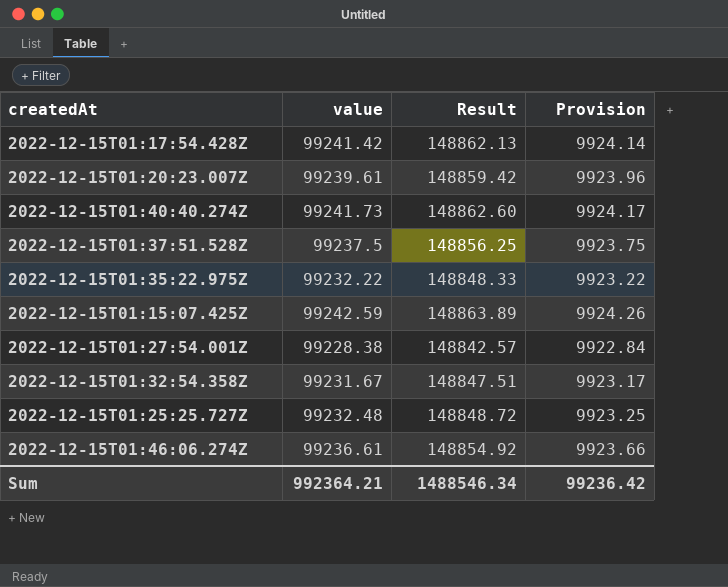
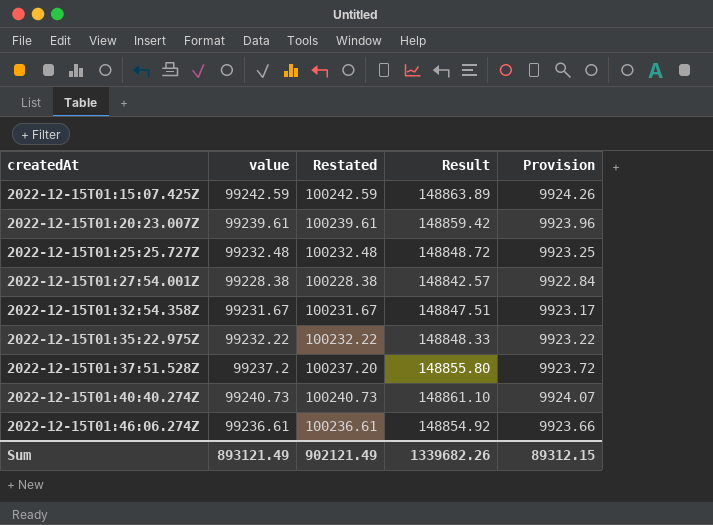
row order: none -> createdAt ascending
column Restated | formula: none -> [value] + 1000
row 2022-12-15T01:17:54.428Z: 99241.42 | 148862.13 | 9924.14 -> none
2022-12-15T01:37:51.528Z | value: 99237.5 -> 99237.2
2022-12-15T01:37:51.528Z | Result: 148856.25 -> 148855.80
2022-12-15T01:37:51.528Z | Provision: 9923.75 -> 9923.72
2022-12-15T01:40:40.274Z | value: 99241.73 -> 99240.73
2022-12-15T01:40:40.274Z | Result: 148862.60 -> 148861.10
2022-12-15T01:40:40.274Z | Provision: 9924.17 -> 9924.07
Sum | value: 992364.21 -> 893121.49
Sum | Result: 1488546.34 -> 1339682.26
Sum | Provision: 99236.42 -> 89312.15

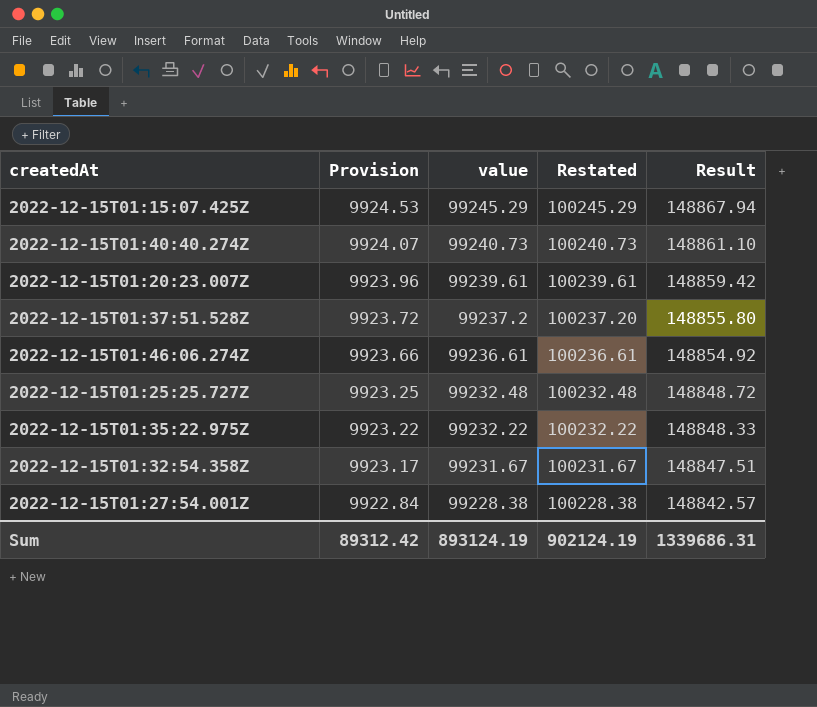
row order: createdAt ascending -> Provision descending
column Provision | position: 5 -> 2
2022-12-15T01:15:07.425Z | Provision: 9924.26 -> 9924.53
2022-12-15T01:15:07.425Z | value: 99242.59 -> 99245.29
2022-12-15T01:15:07.425Z | Restated: 100242.59 -> 100245.29
2022-12-15T01:15:07.425Z | Result: 148863.89 -> 148867.94
Sum | Provision: 89312.15 -> 89312.42
Sum | value: 893121.49 -> 893124.19
Sum | Restated: 902121.49 -> 902124.19
Sum | Result: 1339682.26 -> 1339686.31

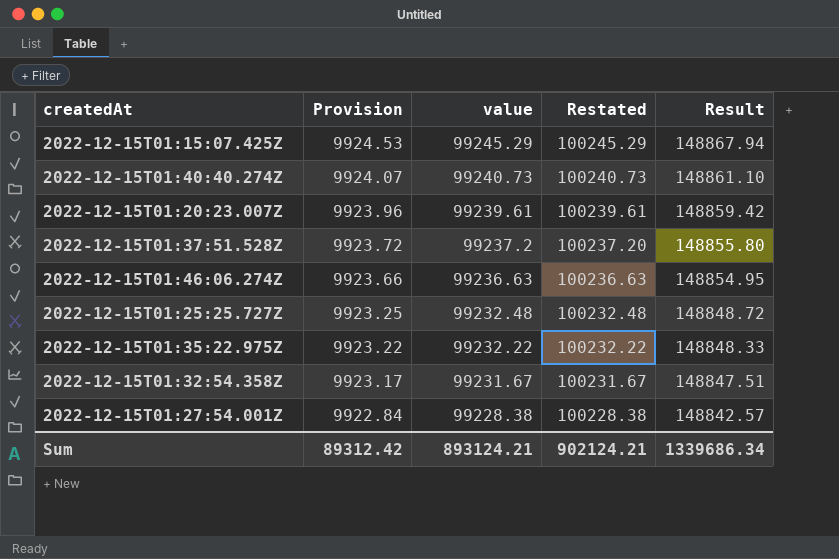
2022-12-15T01:46:06.274Z | value: 99236.61 -> 99236.63
2022-12-15T01:46:06.274Z | Restated: 100236.61 -> 100236.63
2022-12-15T01:46:06.274Z | Result: 148854.92 -> 148854.95
Sum | value: 893124.19 -> 893124.21
Sum | Restated: 902124.19 -> 902124.21
Sum | Result: 1339686.31 -> 1339686.34

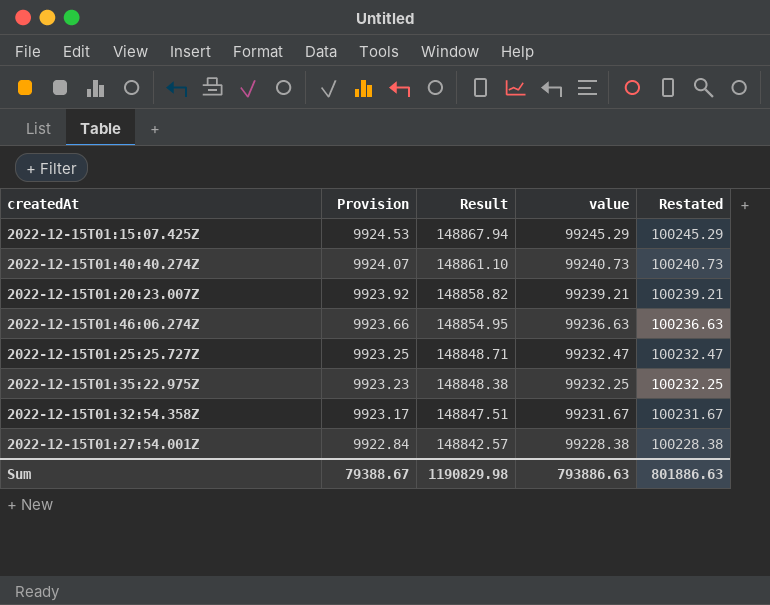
column Result | position: 5 -> 3
row 2022-12-15T01:37:51.528Z: 9923.72 | 99237.2 | 100237.20 | 148855.80 -> none
2022-12-15T01:20:23.007Z | Provision: 9923.96 -> 9923.92
2022-12-15T01:20:23.007Z | Result: 148859.42 -> 148858.82
2022-12-15T01:20:23.007Z | value: 99239.61 -> 99239.21
2022-12-15T01:20:23.007Z | Restated: 100239.61 -> 100239.21
2022-12-15T01:25:25.727Z | Result: 148848.72 -> 148848.71
2022-12-15T01:25:25.727Z | value: 99232.48 -> 99232.47
2022-12-15T01:25:25.727Z | Restated: 100232.48 -> 100232.47
2022-12-15T01:35:22.975Z | Provision: 9923.22 -> 9923.23
2022-12-15T01:35:22.975Z | Result: 148848.33 -> 148848.38
2022-12-15T01:35:22.975Z | value: 99232.22 -> 99232.25
2022-12-15T01:35:22.975Z | Restated: 100232.22 -> 100232.25
Sum | Provision: 89312.42 -> 79388.67
Sum | Result: 1339686.34 -> 1190829.98
Sum | value: 893124.21 -> 793886.63
Sum | Restated: 902124.21 -> 801886.63

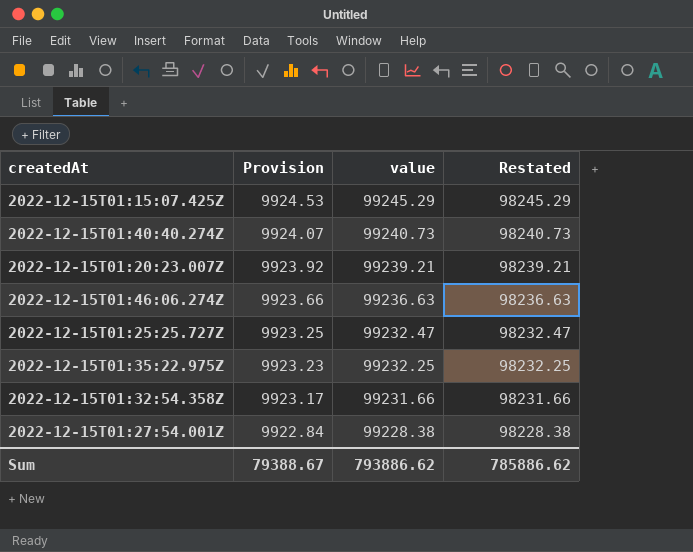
column Result | formula: [value] * 1.5 -> none
column Restated | formula: [value] + 1000 -> [value] - 1000
2022-12-15T01:32:54.358Z | value: 99231.67 -> 99231.66
Sum | value: 793886.63 -> 793886.62
Sum | Restated: 801886.63 -> 785886.62

